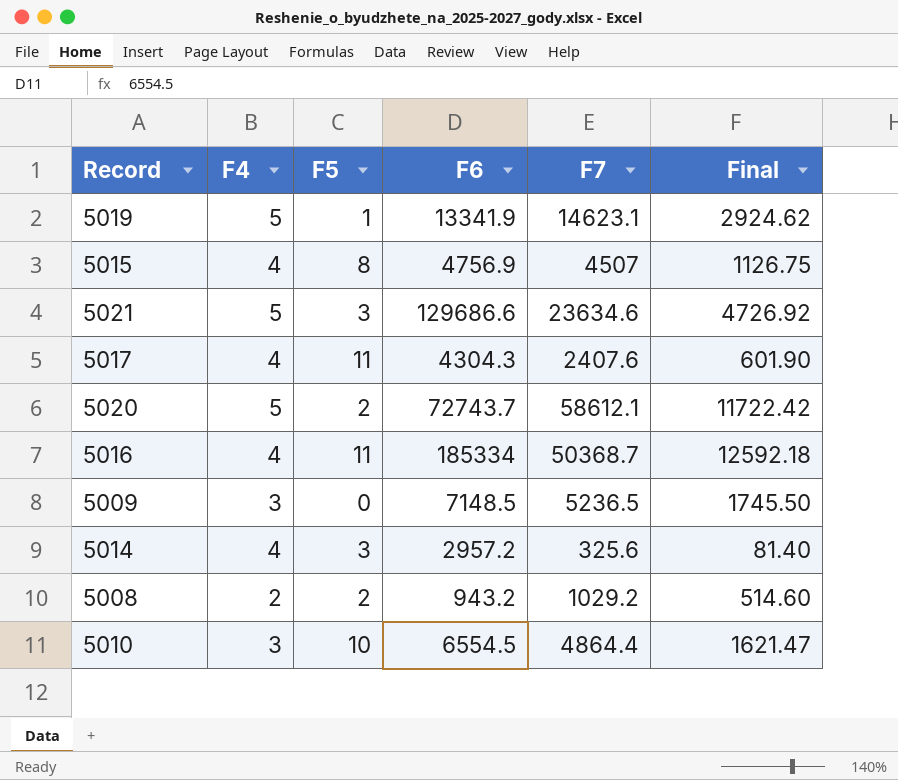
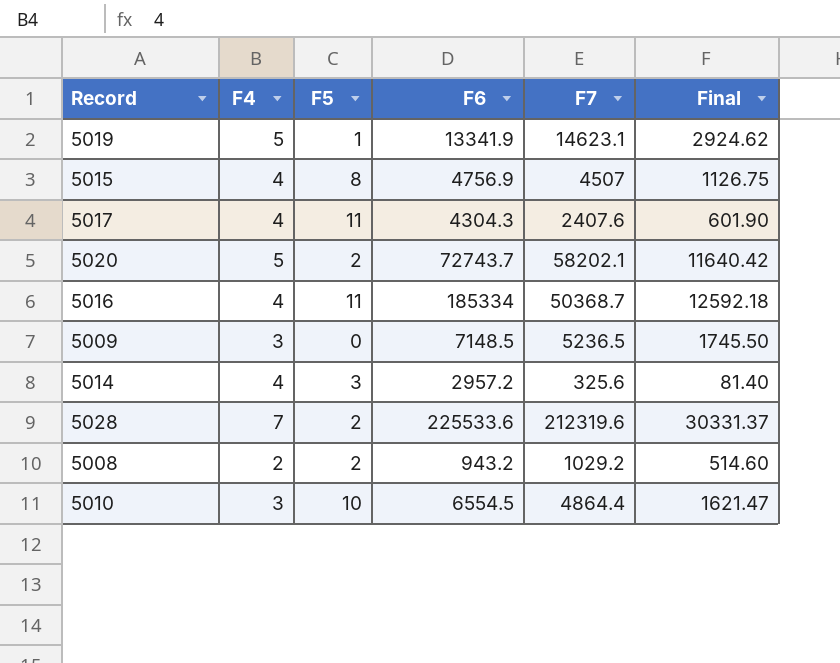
row 5021: 5 | 3 | 129686.6 | 23634.6 | 4726.92 -> none
5020 | F7: 58612.1 -> 58202.1
5020 | Final: 11722.42 -> 11640.42
row 5028: none -> 7 | 2 | 225533.6 | 212319.6 | 30331.37

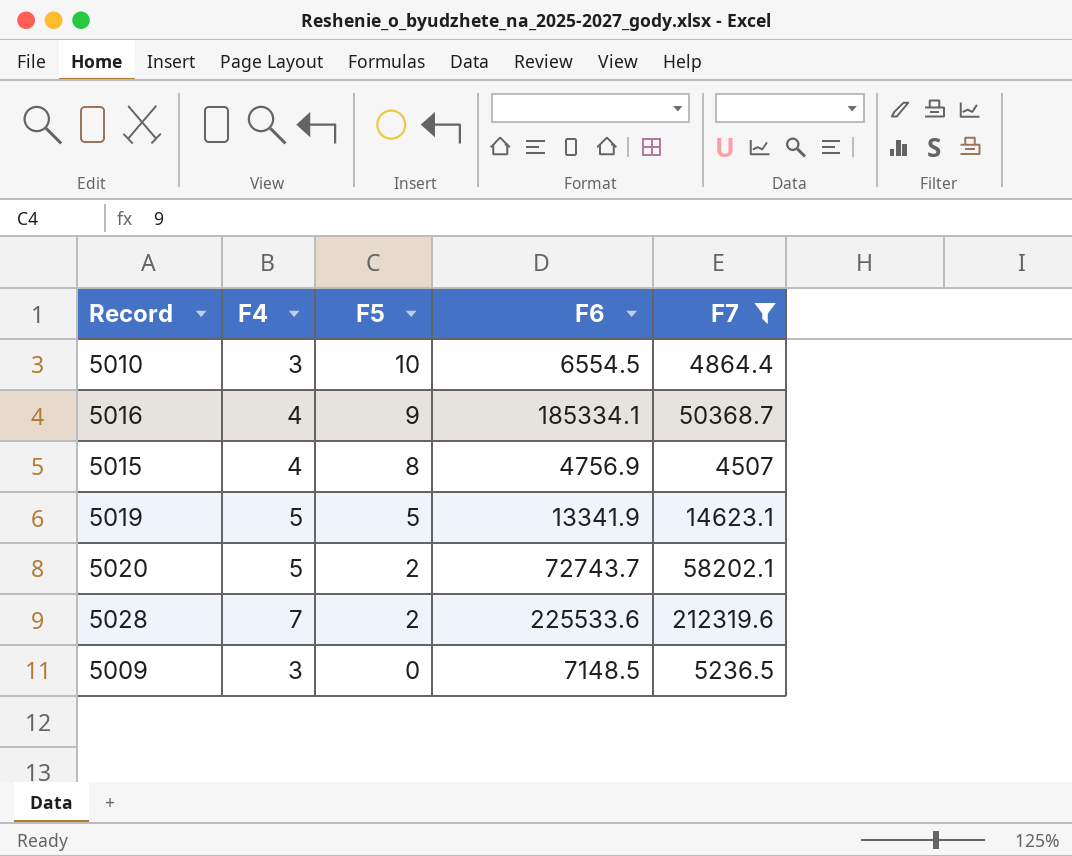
filter: none -> F7 >= 4507
row order: none -> F5 descending
column Final | formula: [F7] / [F4] -> none
5016 | F5: 11 -> 9
5016 | F6: 185334 -> 185334.1
5019 | F5: 1 -> 5

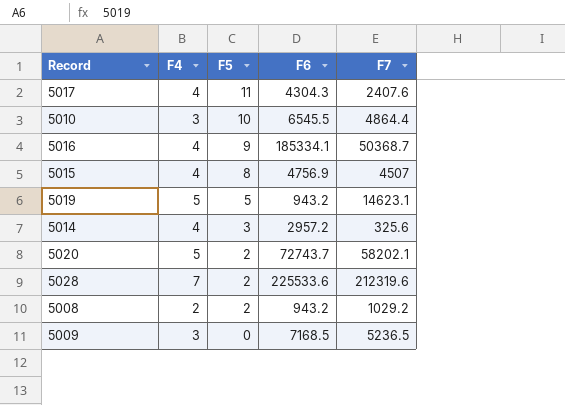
filter: F7 >= 4507 -> none
5010 | F6: 6554.5 -> 6545.5
5019 | F6: 13341.9 -> 943.2
5009 | F6: 7148.5 -> 7168.5

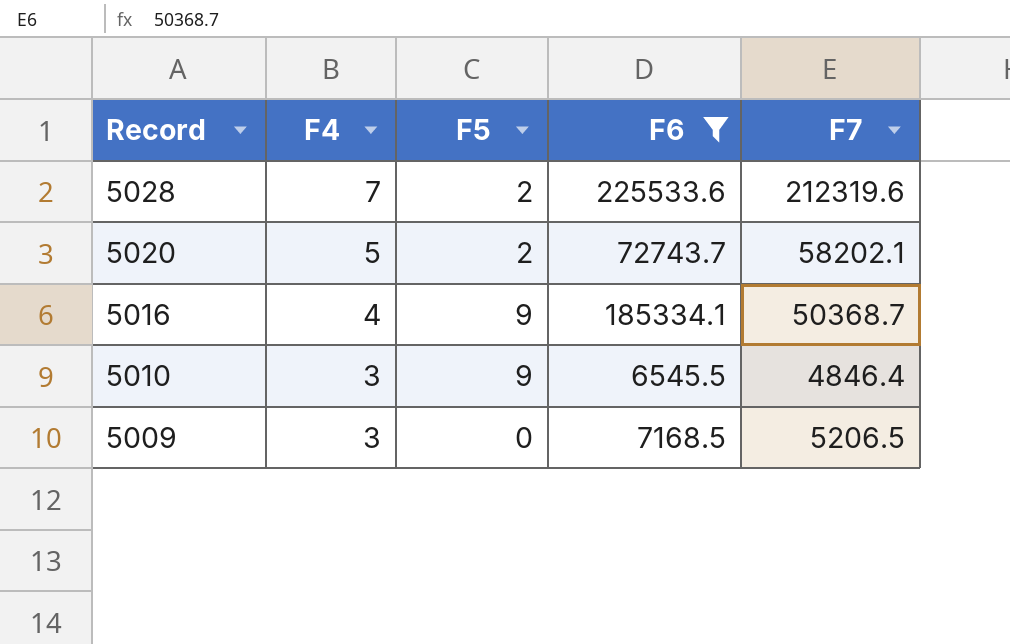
filter: none -> F6 >= 6545.5
row order: F5 descending -> Record descending
5010 | F5: 10 -> 9
5010 | F7: 4864.4 -> 4846.4
5009 | F7: 5236.5 -> 5206.5

